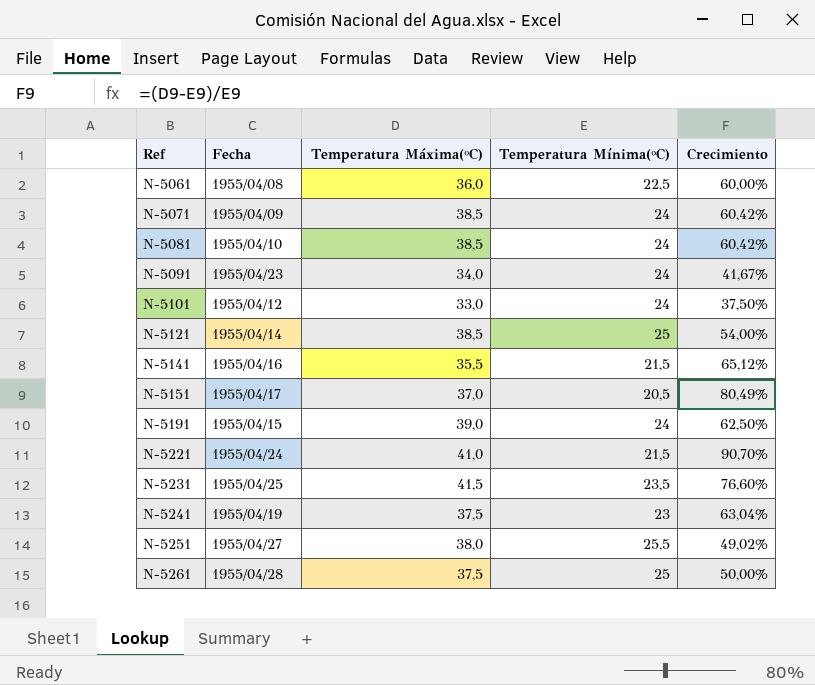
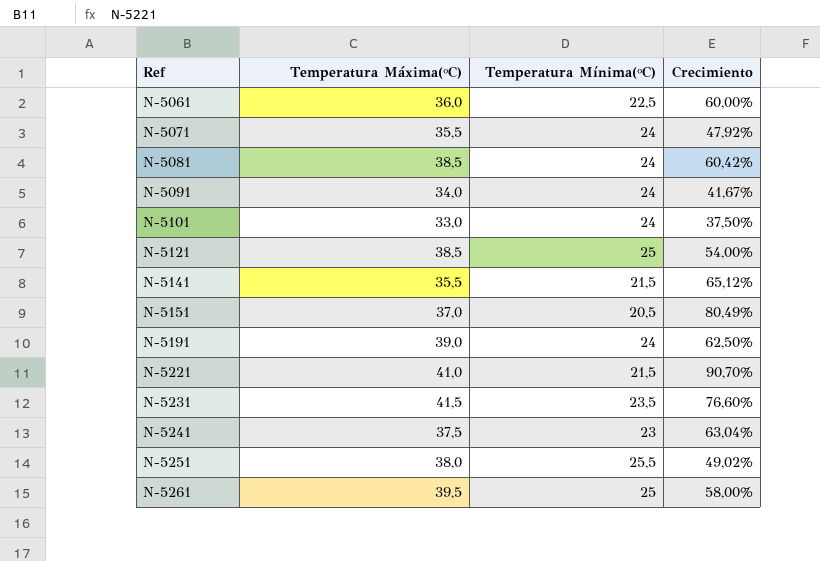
column Fecha | position: 2 -> none
N-5071 | Temperatura Máxima(ºC): 38,5 -> 35,5
N-5071 | Crecimiento: 60,42% -> 47,92%
N-5261 | Temperatura Máxima(ºC): 37,5 -> 39,5
N-5261 | Crecimiento: 50,00% -> 58,00%

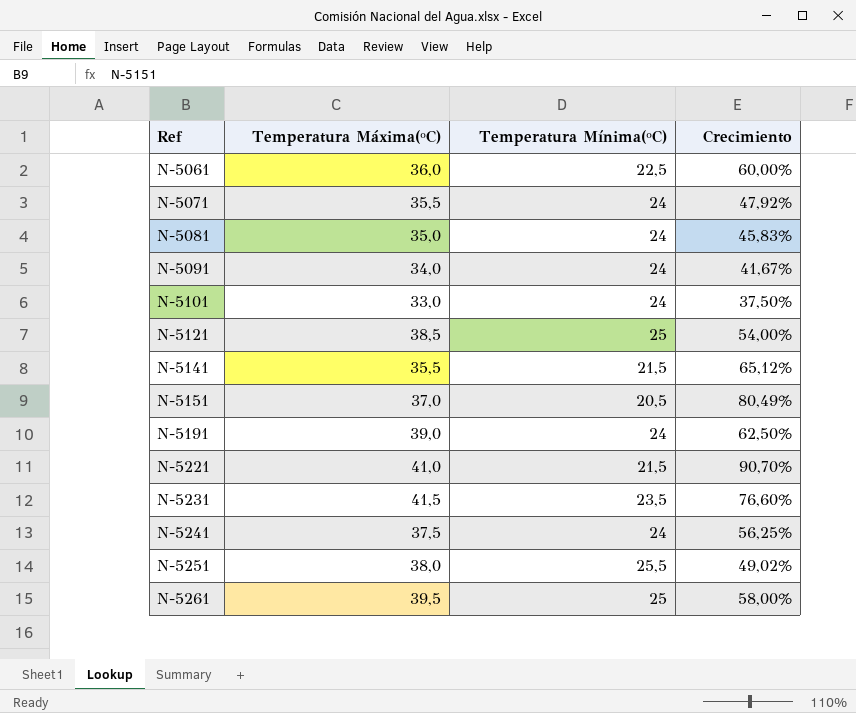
N-5081 | Temperatura Máxima(ºC): 38,5 -> 35,0
N-5081 | Crecimiento: 60,42% -> 45,83%
N-5241 | Temperatura Mínima(ºC): 23 -> 24
N-5241 | Crecimiento: 63,04% -> 56,25%

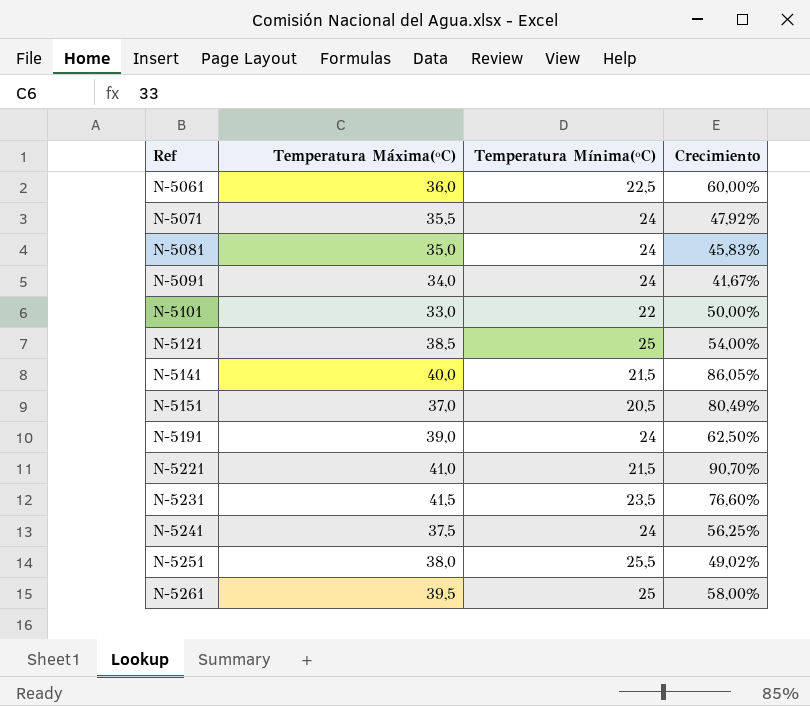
N-5101 | Temperatura Mínima(ºC): 24 -> 22
N-5101 | Crecimiento: 37,50% -> 50,00%
N-5141 | Temperatura Máxima(ºC): 35,5 -> 40,0
N-5141 | Crecimiento: 65,12% -> 86,05%

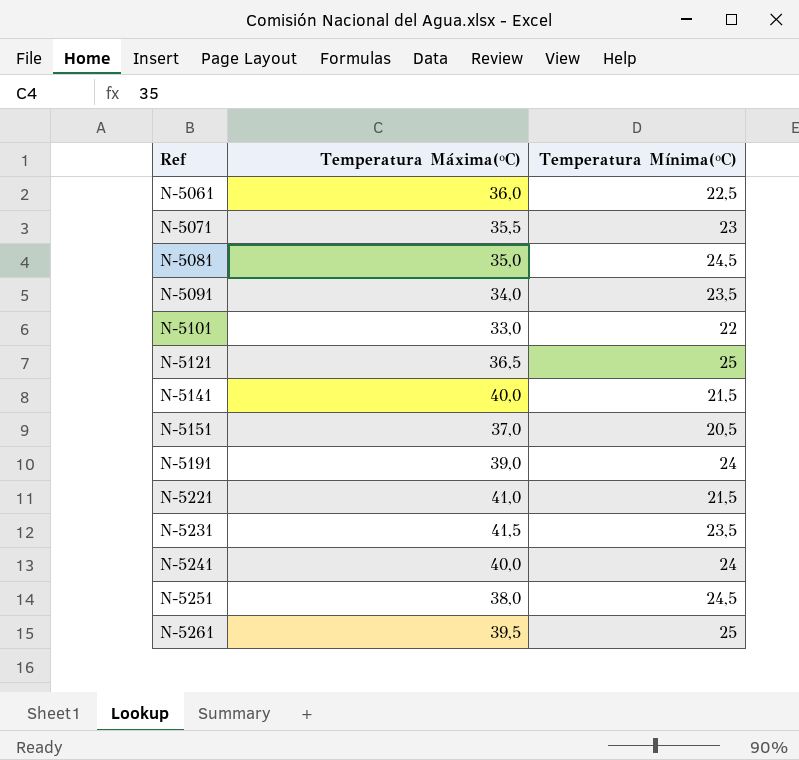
column Crecimiento | formula: ([Temperatura Máxima(ºC)] - [Temperatura Mínima(ºC)]) / [Temperatura Mínima(ºC)] -> none
N-5071 | Temperatura Mínima(ºC): 24 -> 23
N-5081 | Temperatura Mínima(ºC): 24 -> 24,5
N-5091 | Temperatura Mínima(ºC): 24 -> 23,5
N-5121 | Temperatura Máxima(ºC): 38,5 -> 36,5
N-5241 | Temperatura Máxima(ºC): 37,5 -> 40,0
N-5251 | Temperatura Mínima(ºC): 25,5 -> 24,5

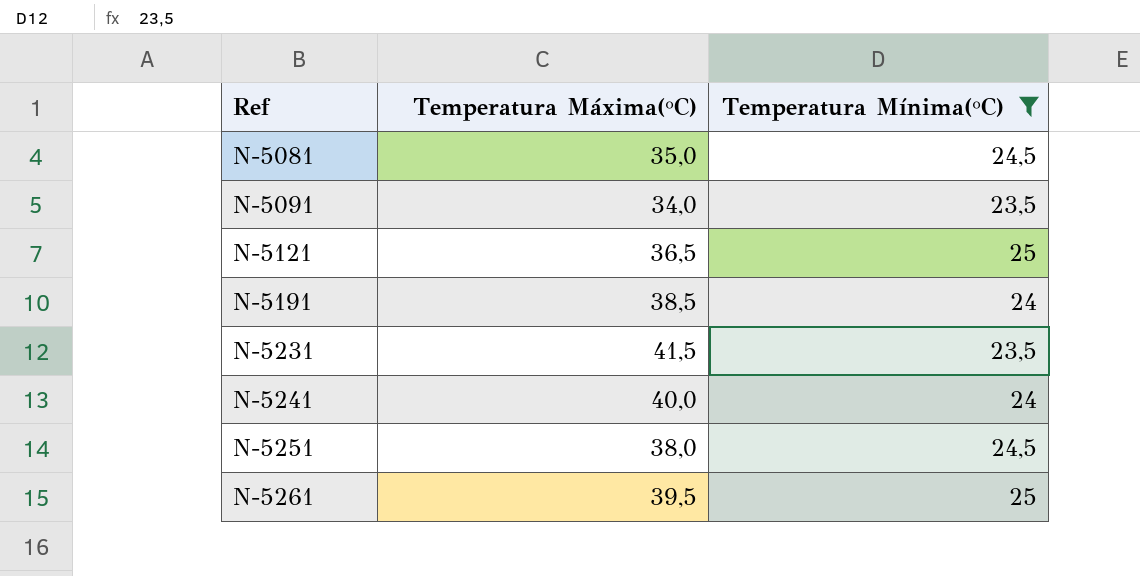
filter: none -> Temperatura Mínima(ºC) >= 23,5
N-5191 | Temperatura Máxima(ºC): 39,0 -> 38,5

